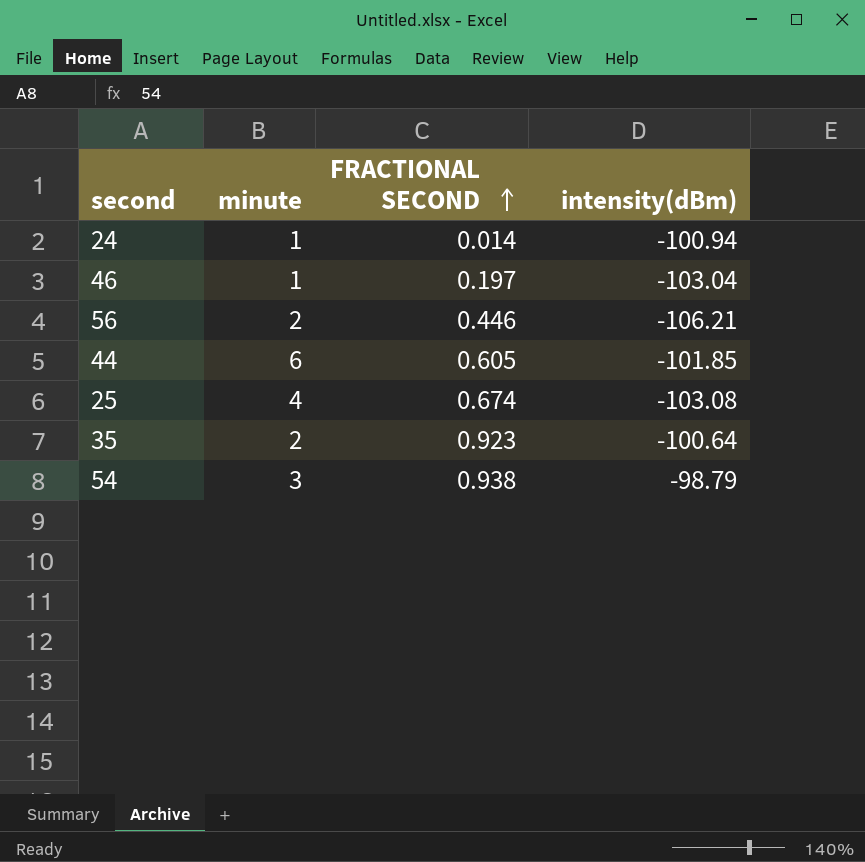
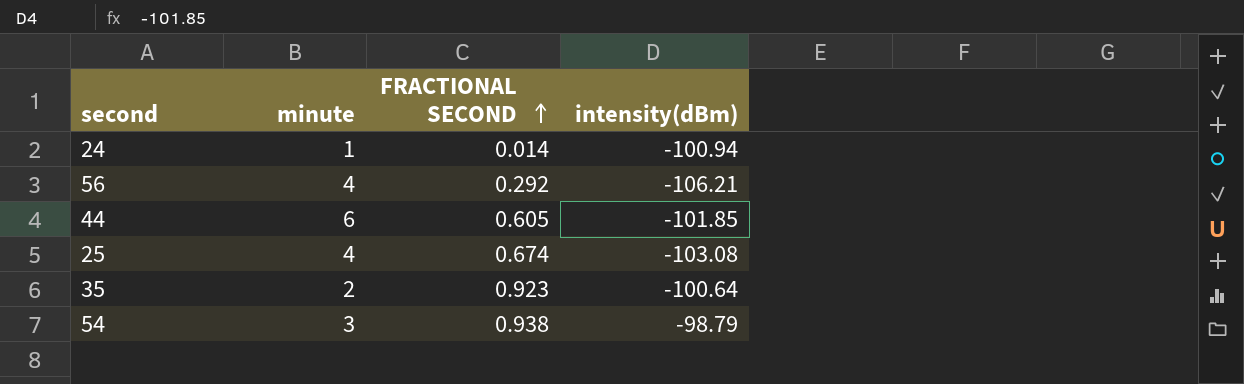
row 46: 1 | 0.197 | -103.04 -> none
56 | minute: 2 -> 4
56 | FRACTIONAL SECOND: 0.446 -> 0.292

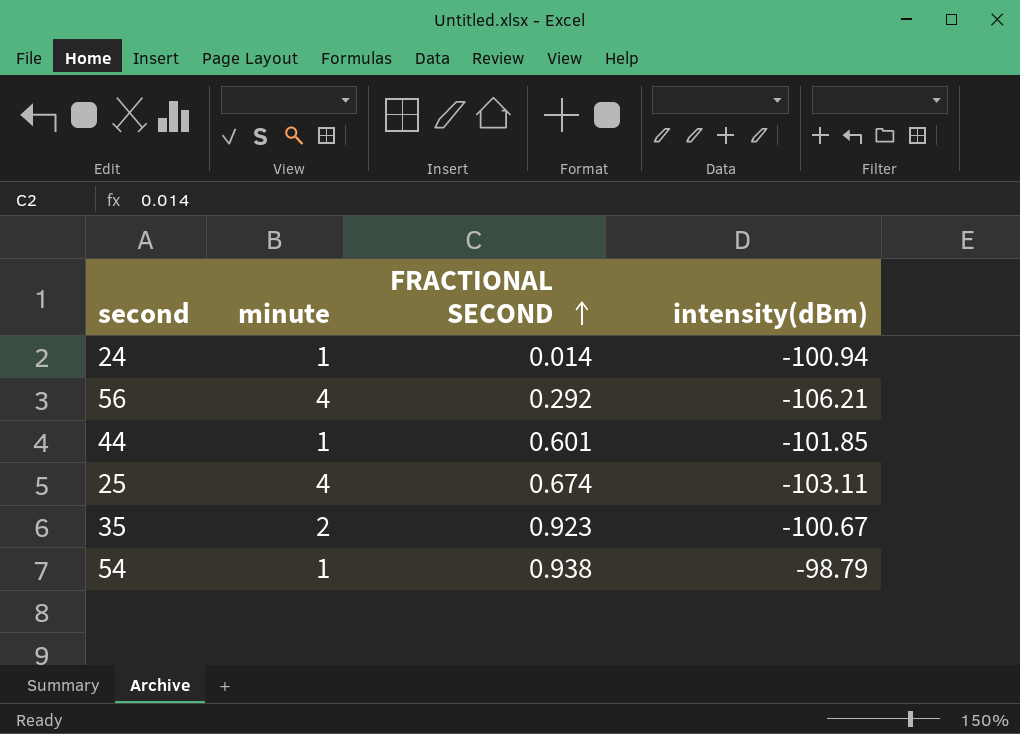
44 | minute: 6 -> 1
44 | FRACTIONAL SECOND: 0.605 -> 0.601
25 | intensity(dBm): -103.08 -> -103.11
35 | intensity(dBm): -100.64 -> -100.67
54 | minute: 3 -> 1

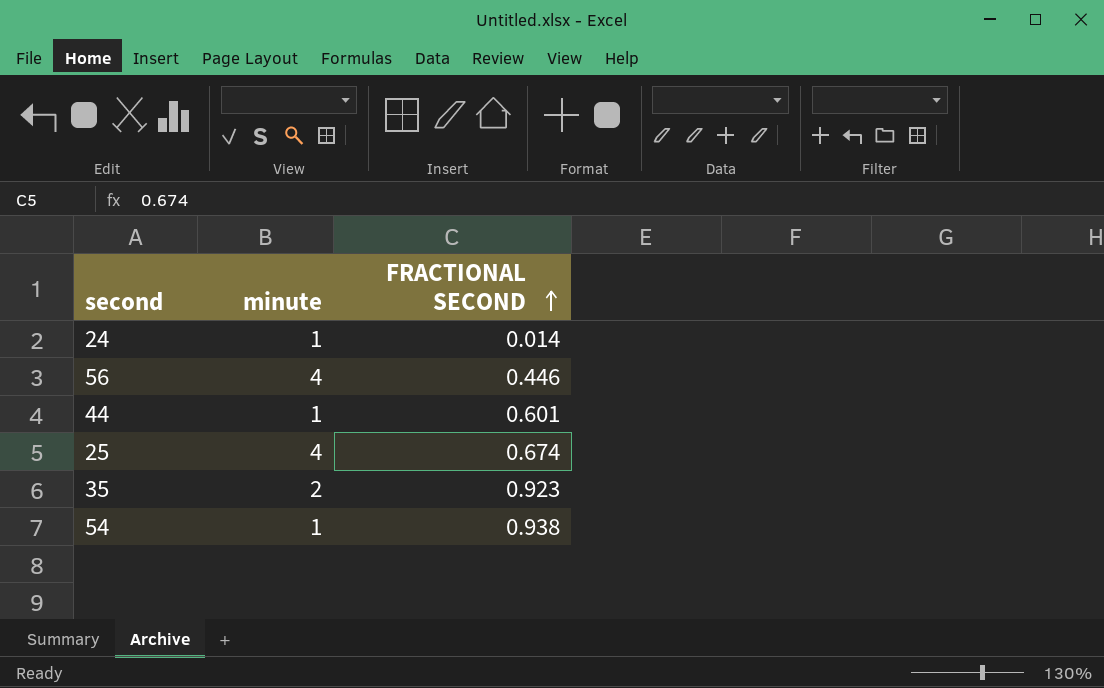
column intensity(dBm) | position: 4 -> none
56 | FRACTIONAL SECOND: 0.292 -> 0.446

